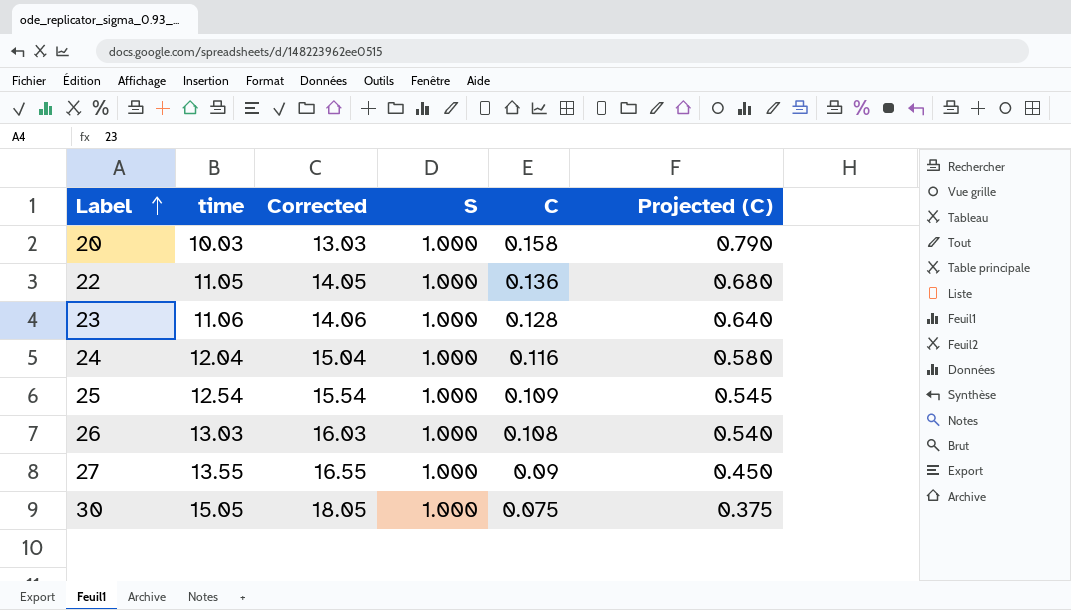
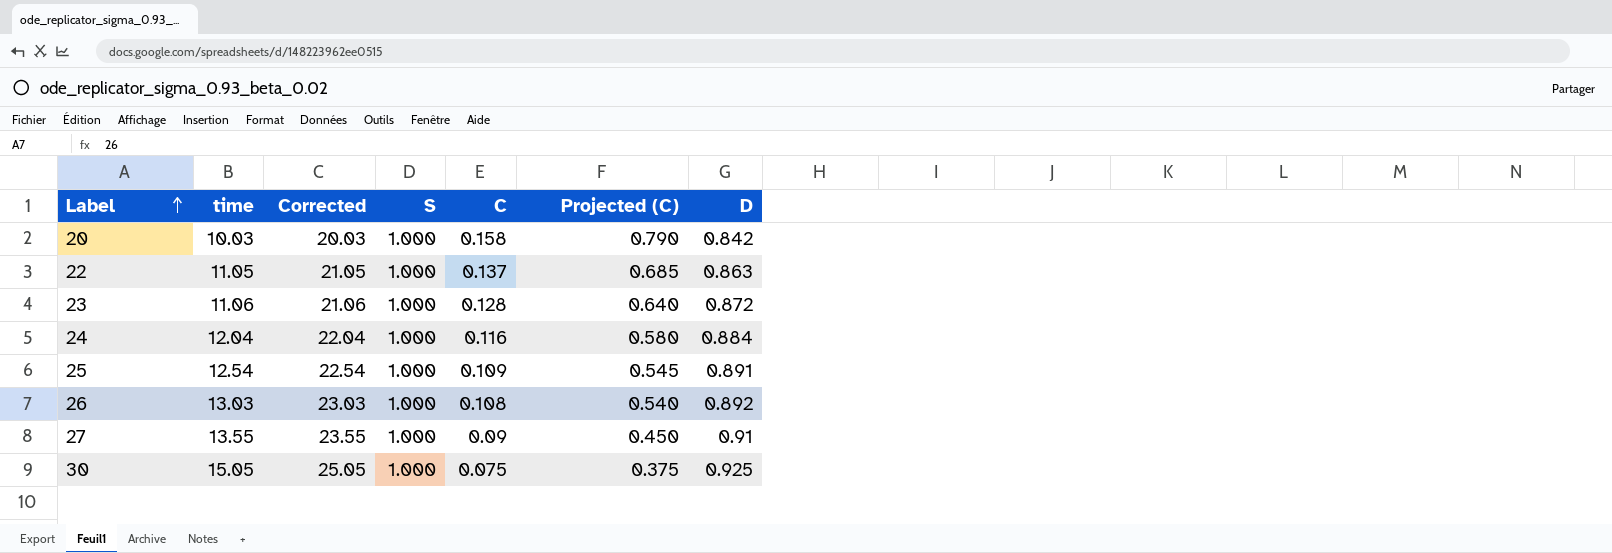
column Corrected | formula: [time] + 3 -> [time] + 10
column D | formula: none -> [S] - [C]
22 | C: 0.136 -> 0.137
22 | Projected (C): 0.680 -> 0.685

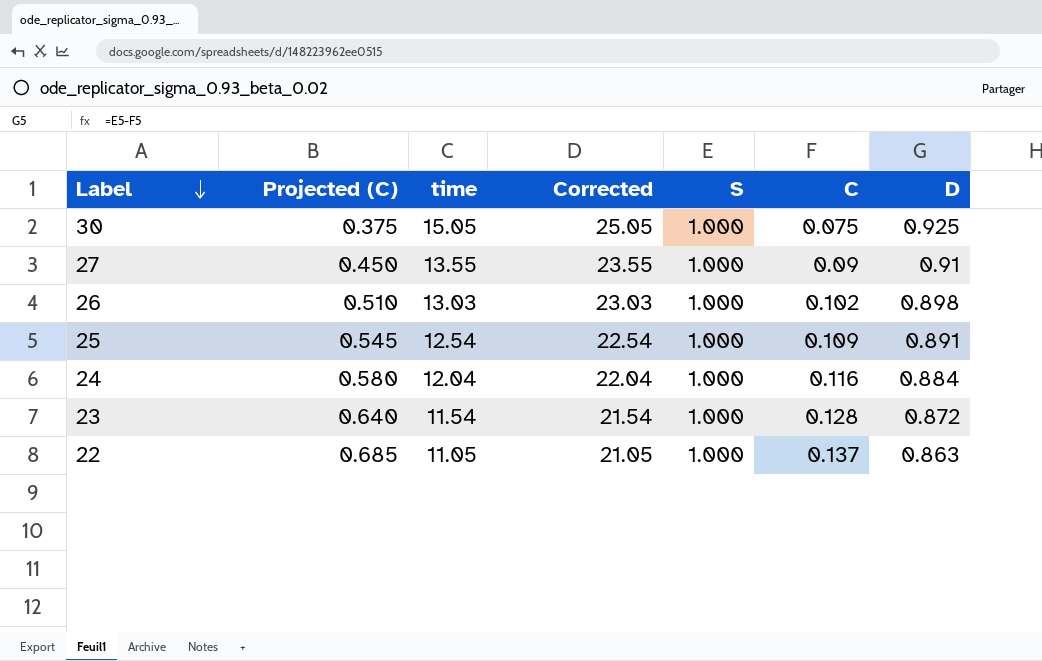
row order: Label ascending -> Label descending
column Projected (C) | position: 6 -> 2
row 20: 10.03 | 20.03 | 1.000 | 0.158 | 0.790 | 0.842 -> none
26 | Projected (C): 0.540 -> 0.510
26 | C: 0.108 -> 0.102
26 | D: 0.892 -> 0.898
23 | time: 11.06 -> 11.54
23 | Corrected: 21.06 -> 21.54

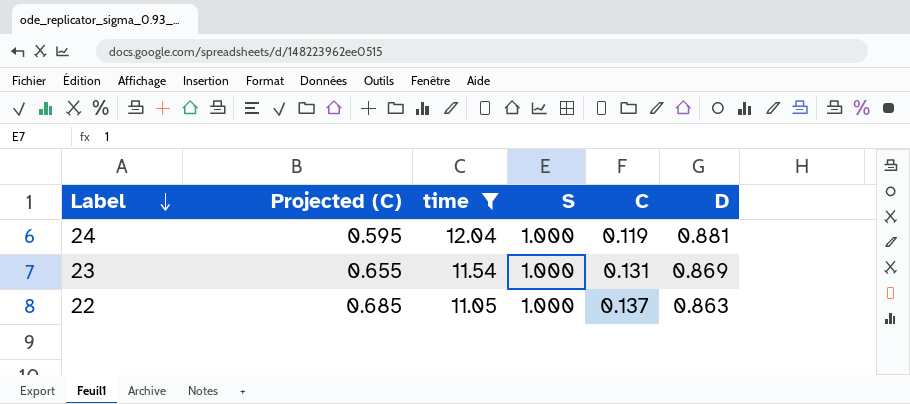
filter: none -> time <= 12.04
column Corrected | formula: [time] + 10 -> none
24 | Projected (C): 0.580 -> 0.595
24 | C: 0.116 -> 0.119
24 | D: 0.884 -> 0.881
23 | Projected (C): 0.640 -> 0.655
23 | C: 0.128 -> 0.131
23 | D: 0.872 -> 0.869

